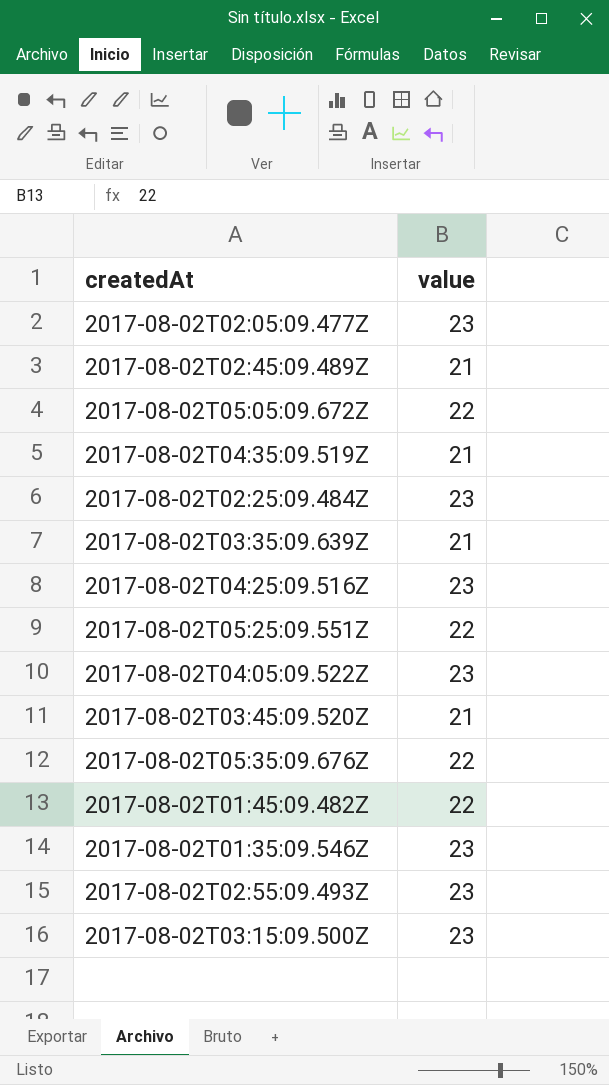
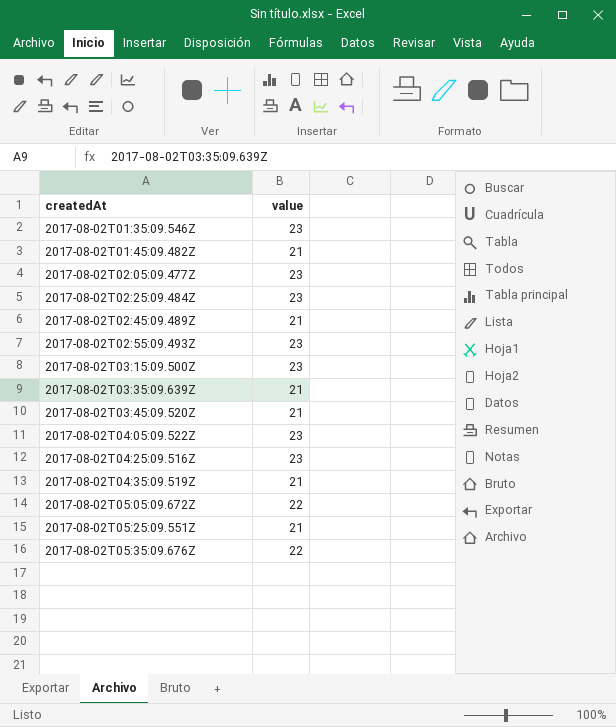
row order: none -> createdAt ascending
2017-08-02T01:45:09.482Z | value: 22 -> 21
2017-08-02T05:25:09.551Z | value: 22 -> 21

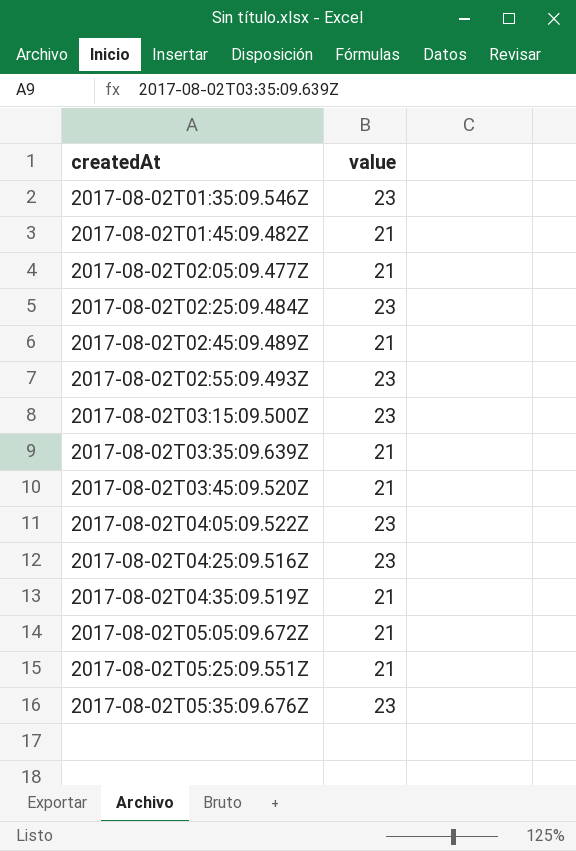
2017-08-02T02:05:09.477Z | value: 23 -> 21
2017-08-02T05:05:09.672Z | value: 22 -> 21
2017-08-02T05:35:09.676Z | value: 22 -> 23

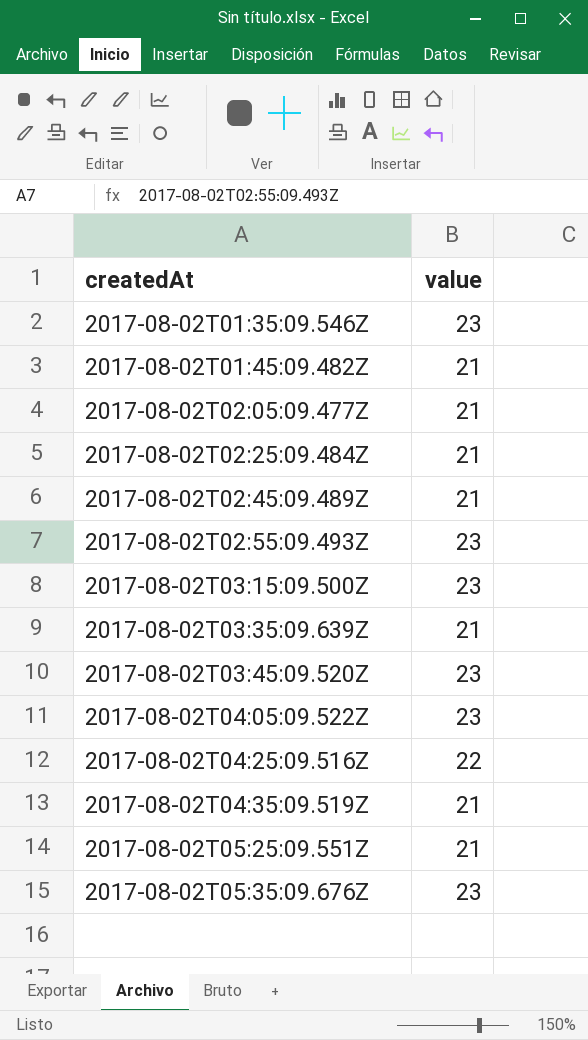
row 2017-08-02T05:05:09.672Z: 21 -> none
2017-08-02T02:25:09.484Z | value: 23 -> 21
2017-08-02T03:45:09.520Z | value: 21 -> 23
2017-08-02T04:25:09.516Z | value: 23 -> 22

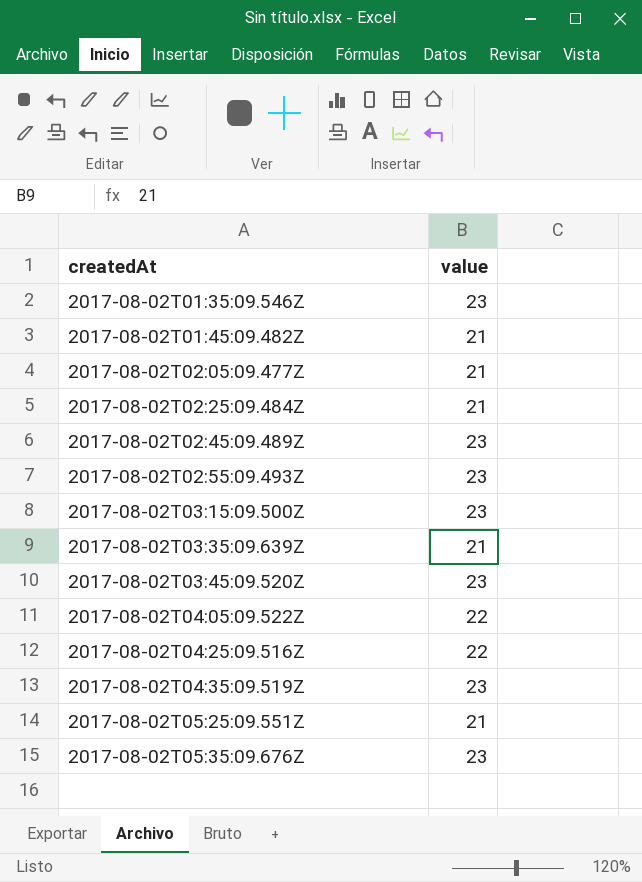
2017-08-02T02:45:09.489Z | value: 21 -> 23
2017-08-02T04:05:09.522Z | value: 23 -> 22
2017-08-02T04:35:09.519Z | value: 21 -> 23

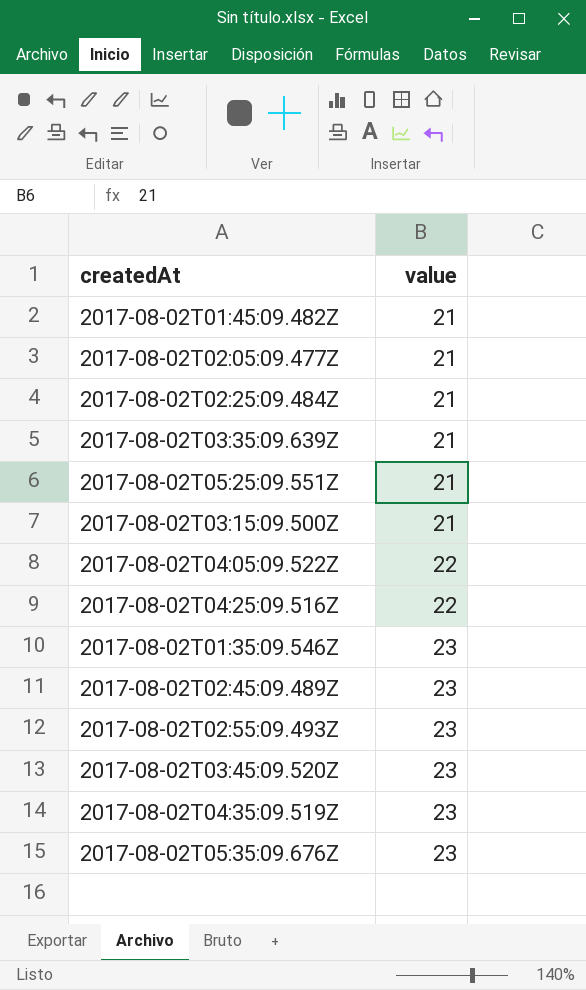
row order: createdAt ascending -> value ascending
2017-08-02T03:15:09.500Z | value: 23 -> 21

